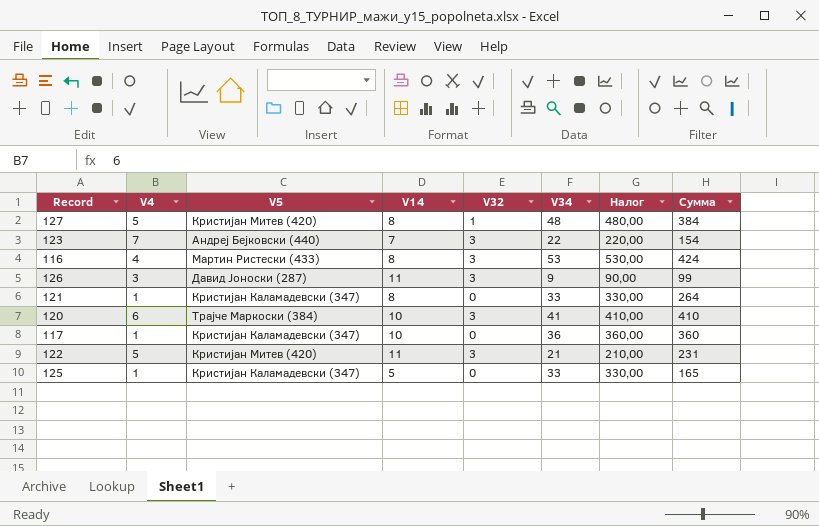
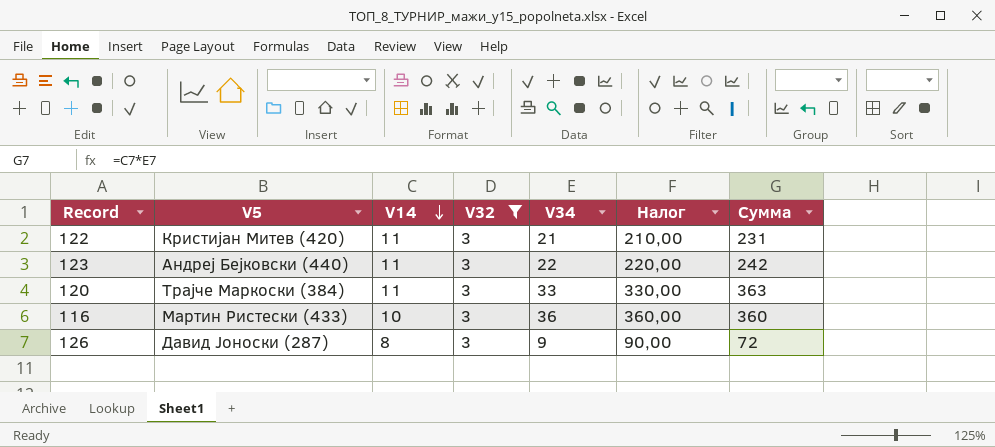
filter: none -> V32 = 3
row order: none -> V14 descending
column V4 | position: 2 -> none
123 | V14: 7 -> 11
123 | Сумма: 154 -> 242
120 | V14: 10 -> 11
120 | V34: 41 -> 33
120 | Налог: 410,00 -> 330,00
120 | Сумма: 410 -> 363
116 | V14: 8 -> 10
116 | V34: 53 -> 36
116 | Налог: 530,00 -> 360,00
116 | Сумма: 424 -> 360
126 | V14: 11 -> 8
126 | Сумма: 99 -> 72

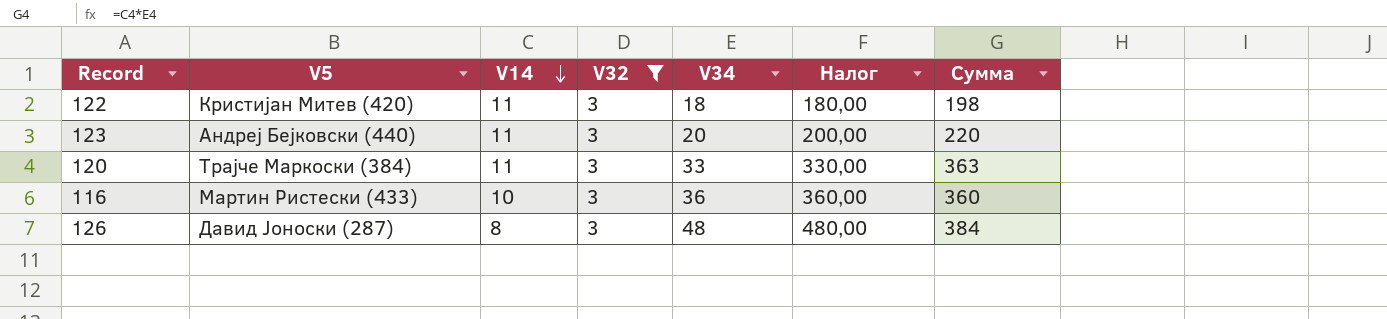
122 | V34: 21 -> 18
122 | Налог: 210,00 -> 180,00
122 | Сумма: 231 -> 198
123 | V34: 22 -> 20
123 | Налог: 220,00 -> 200,00
123 | Сумма: 242 -> 220
126 | V34: 9 -> 48
126 | Налог: 90,00 -> 480,00
126 | Сумма: 72 -> 384

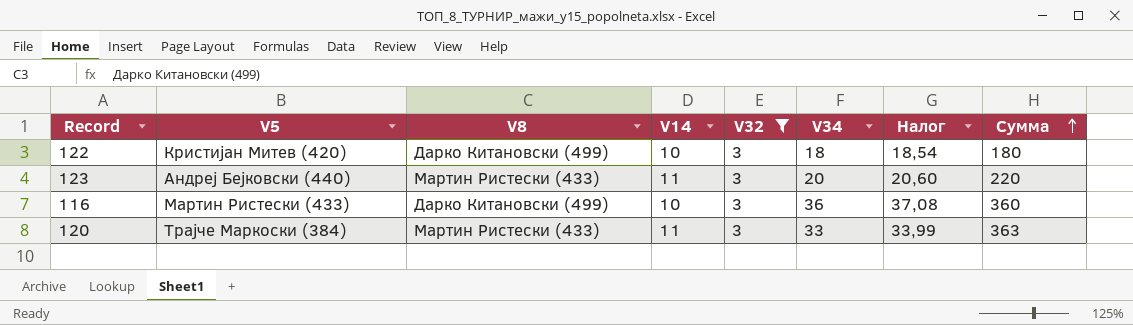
row order: V14 descending -> Сумма ascending
column V8 | position: none -> 3
column Налог | formula: [V34] * 10 -> [V34] * 1,03
row 126: Давид Јоноски (287) | 8 | 3 | 48 | 480,00 | 384 -> none
122 | V14: 11 -> 10
122 | Сумма: 198 -> 180

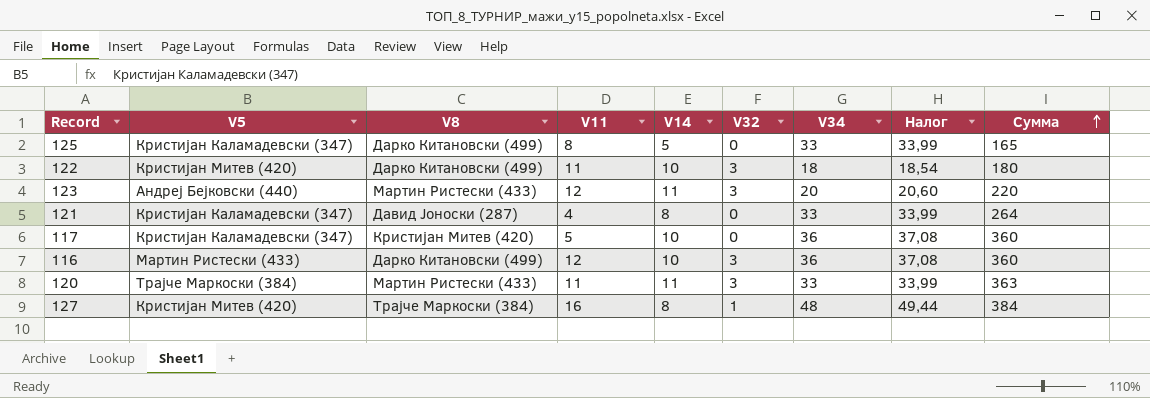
filter: V32 = 3 -> none
column V11 | position: none -> 4

